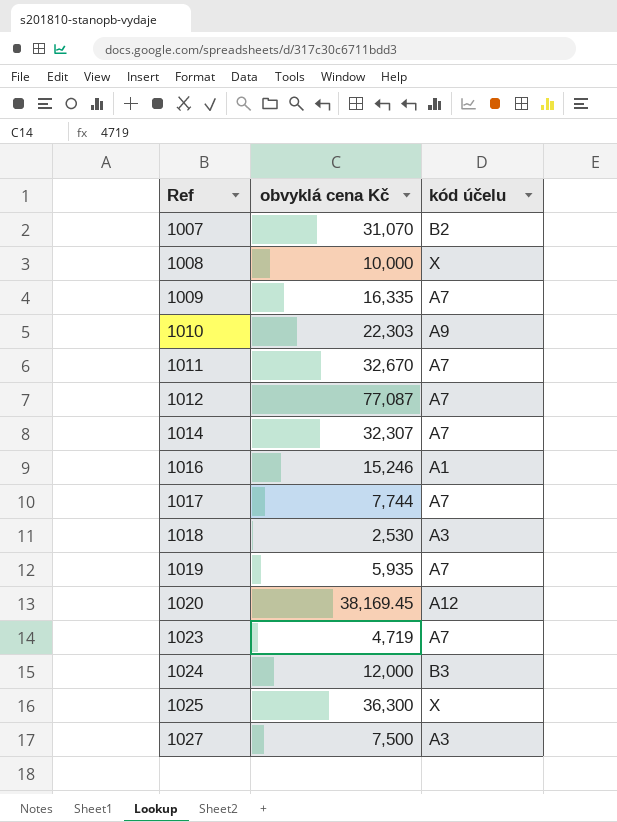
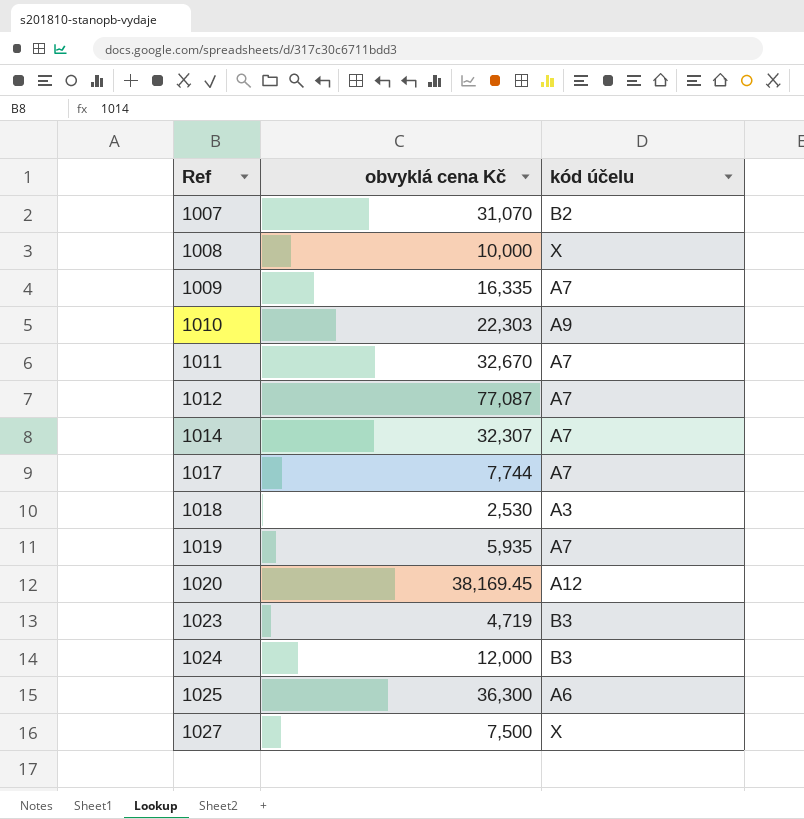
row 1016: 15,246 | A1 -> none
1023 | kód účelu: A7 -> B3
1025 | kód účelu: X -> A6
1027 | kód účelu: A3 -> X

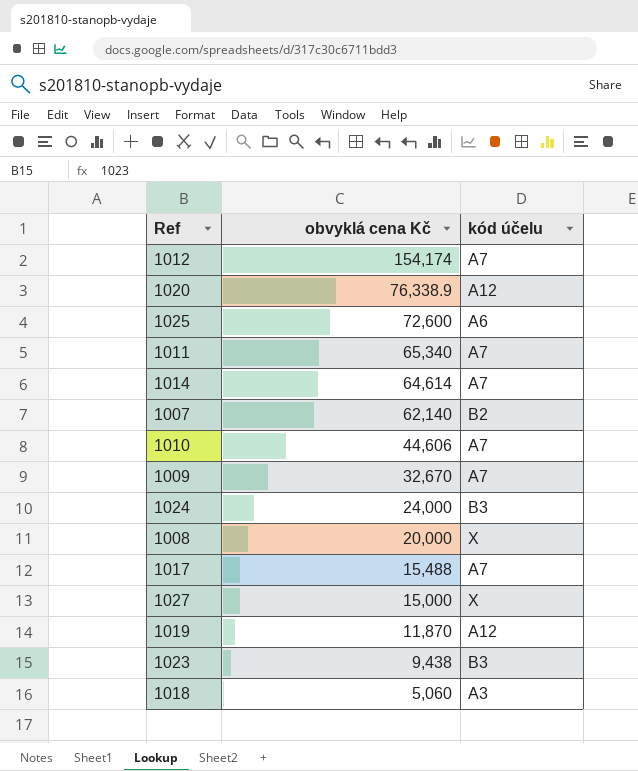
row order: Ref ascending -> obvyklá cena Kč descending
1012 | obvyklá cena Kč: 77,087 -> 154,174
1020 | obvyklá cena Kč: 38,169.45 -> 76,338.9
1025 | obvyklá cena Kč: 36,300 -> 72,600
1011 | obvyklá cena Kč: 32,670 -> 65,340
1014 | obvyklá cena Kč: 32,307 -> 64,614
1007 | obvyklá cena Kč: 31,070 -> 62,140
1010 | obvyklá cena Kč: 22,303 -> 44,606
1010 | kód účelu: A9 -> A7
1009 | obvyklá cena Kč: 16,335 -> 32,670
1024 | obvyklá cena Kč: 12,000 -> 24,000
1008 | obvyklá cena Kč: 10,000 -> 20,000
1017 | obvyklá cena Kč: 7,744 -> 15,488
1027 | obvyklá cena Kč: 7,500 -> 15,000
1019 | obvyklá cena Kč: 5,935 -> 11,870
1019 | kód účelu: A7 -> A12
1023 | obvyklá cena Kč: 4,719 -> 9,438
1018 | obvyklá cena Kč: 2,530 -> 5,060

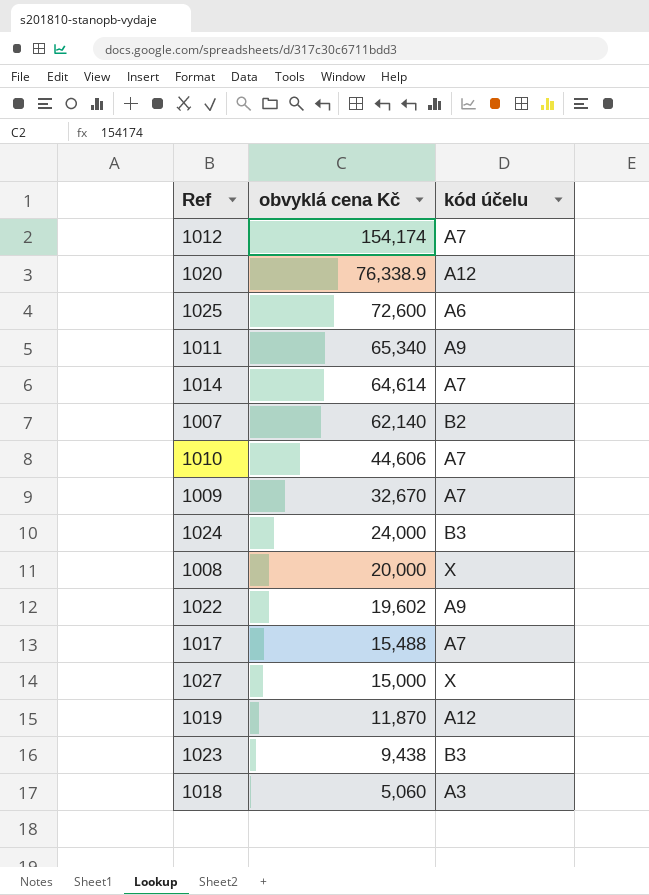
1011 | kód účelu: A7 -> A9
row 1022: none -> 19,602 | A9

